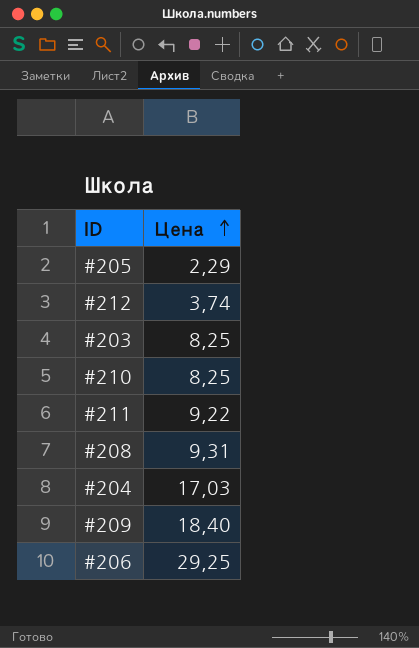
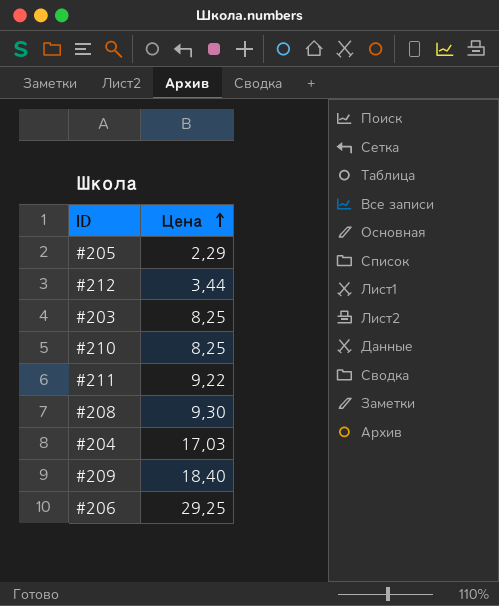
#212 | Цена: 3,74 -> 3,44
#208 | Цена: 9,31 -> 9,30

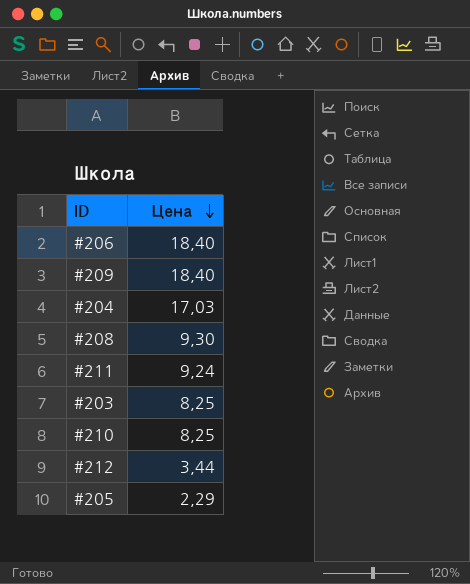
row order: Цена ascending -> Цена descending
#206 | Цена: 29,25 -> 18,40
#211 | Цена: 9,22 -> 9,24

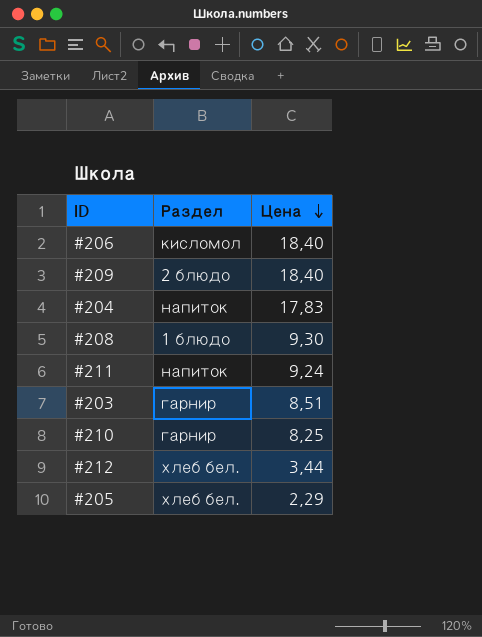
column Раздел | position: none -> 2
#204 | Цена: 17,03 -> 17,83
#203 | Цена: 8,25 -> 8,51

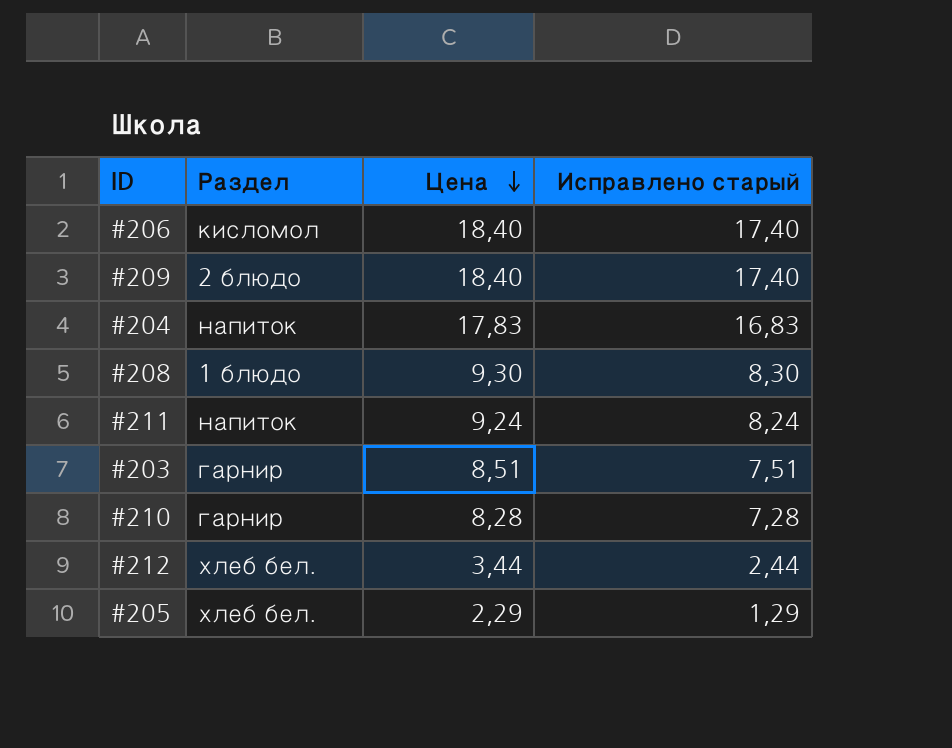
column Исправлено старый | formula: none -> [Цена] - 1
#210 | Цена: 8,25 -> 8,28

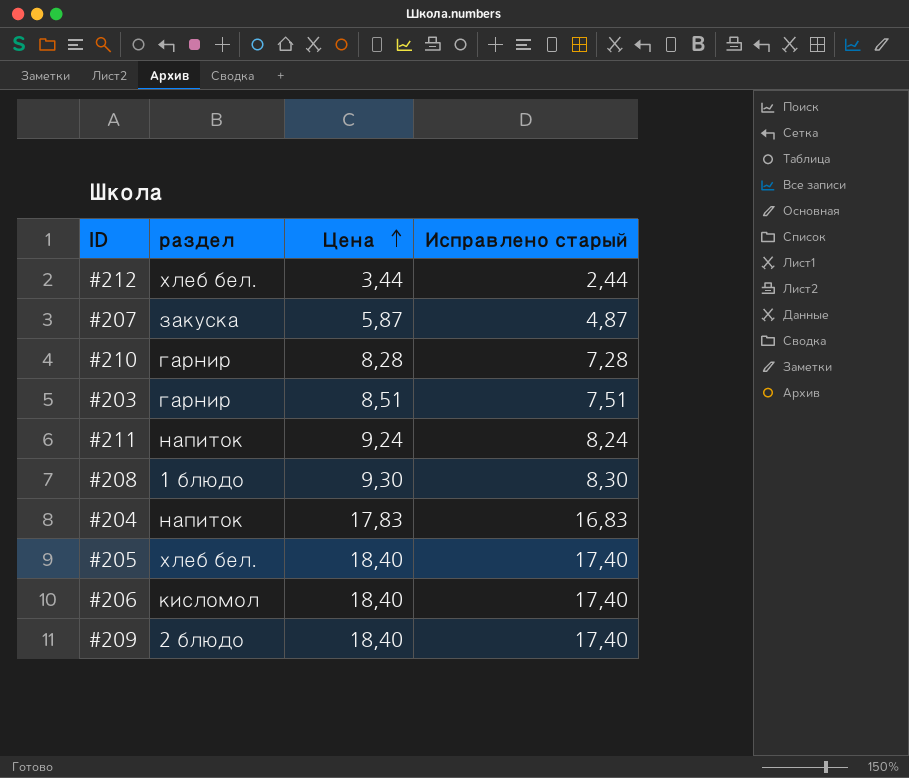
row order: Цена descending -> Цена ascending
column name: Раздел -> раздел
row #207: none -> закуска | 5,87 | 4,87
#205 | Цена: 2,29 -> 18,40
#205 | Исправлено старый: 1,29 -> 17,40

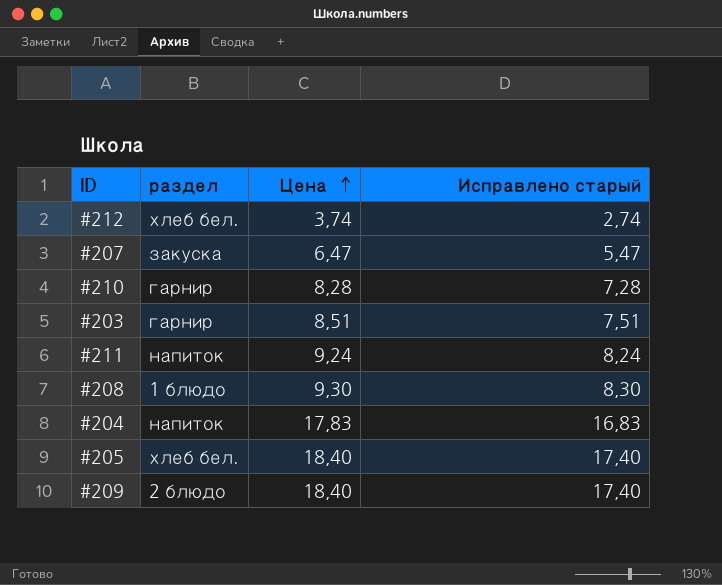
row #206: кисломол | 18,40 | 17,40 -> none
#212 | Цена: 3,44 -> 3,74
#212 | Исправлено старый: 2,44 -> 2,74
#207 | Цена: 5,87 -> 6,47
#207 | Исправлено старый: 4,87 -> 5,47

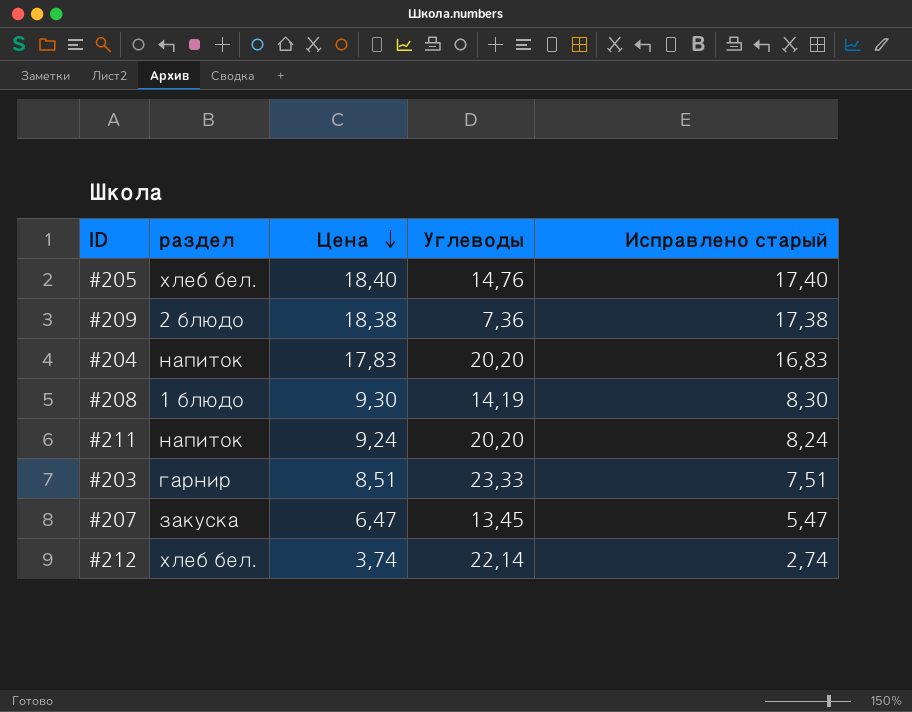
row order: Цена ascending -> Цена descending
column Углеводы | position: none -> 4
row #210: гарнир | 8,28 | 7,28 -> none
#209 | Цена: 18,40 -> 18,38
#209 | Исправлено старый: 17,40 -> 17,38

